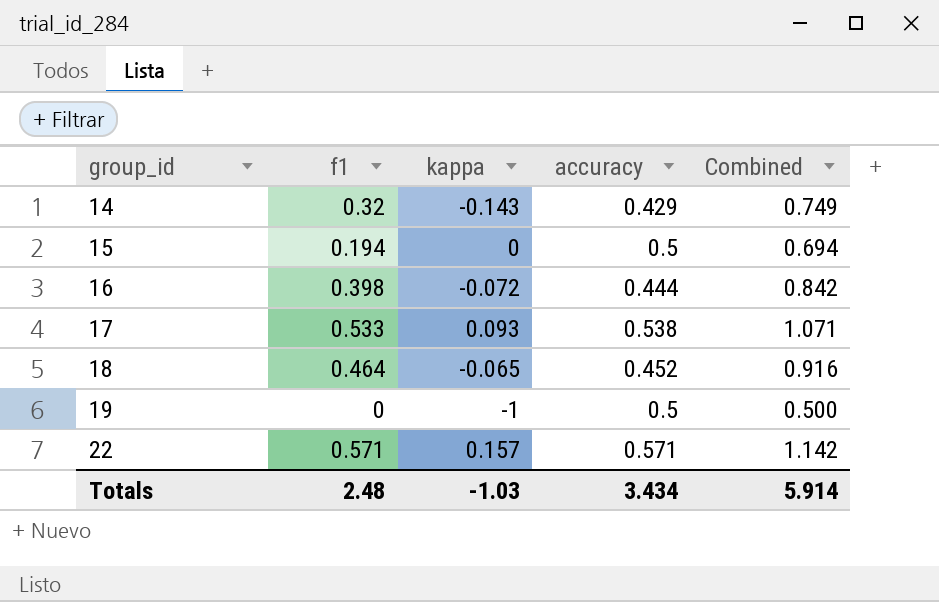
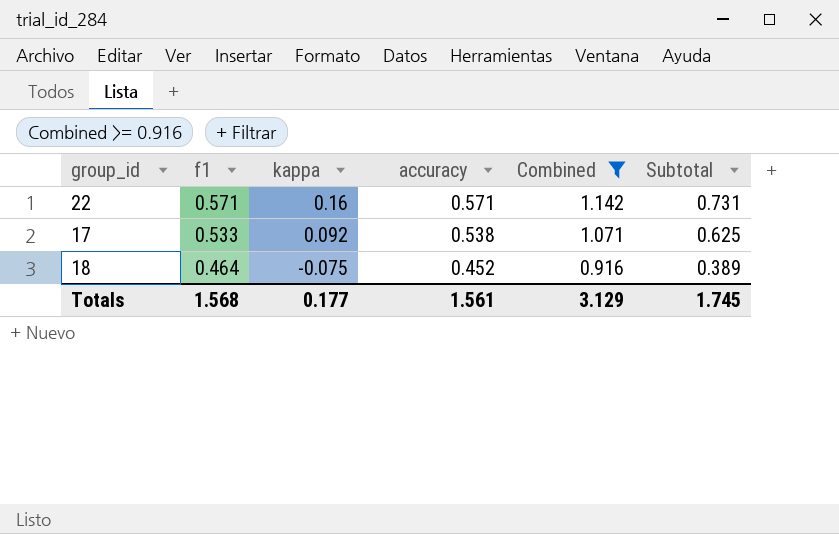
filter: none -> Combined >= 0.916
row order: group_id ascending -> f1 descending
column Subtotal | formula: none -> [f1] + [kappa]
22 | kappa: 0.157 -> 0.16
17 | kappa: 0.093 -> 0.092
18 | kappa: -0.065 -> -0.075
Totals | f1: 2.48 -> 1.568
Totals | kappa: -1.03 -> 0.177
Totals | accuracy: 3.434 -> 1.561
Totals | Combined: 5.914 -> 3.129

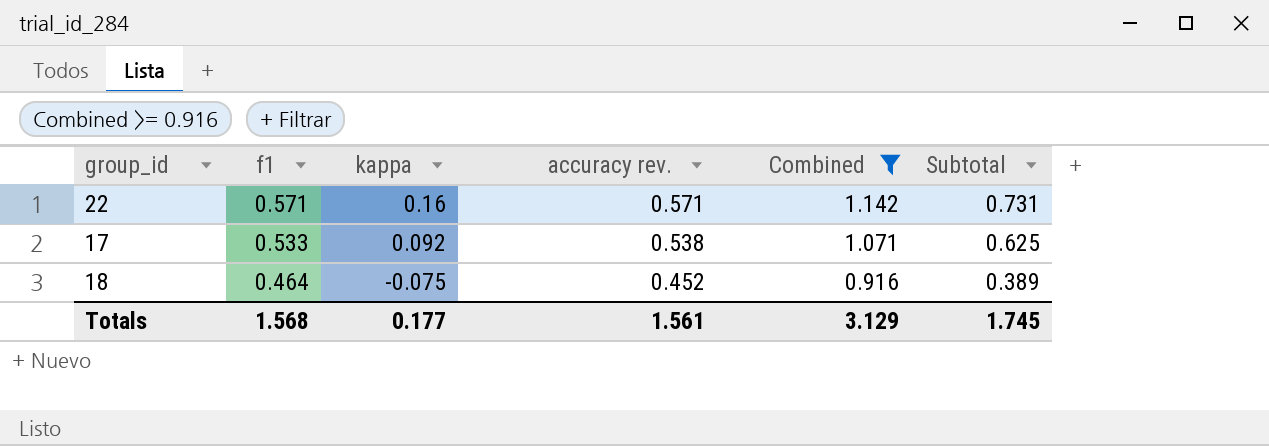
column name: accuracy -> accuracy rev.

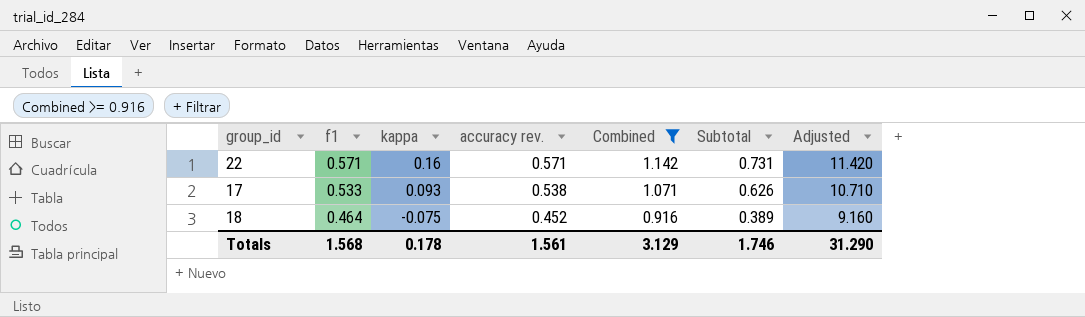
column Adjusted | formula: none -> [Combined] * 10
17 | kappa: 0.092 -> 0.093
17 | Subtotal: 0.625 -> 0.626
Totals | kappa: 0.177 -> 0.178
Totals | Subtotal: 1.745 -> 1.746

